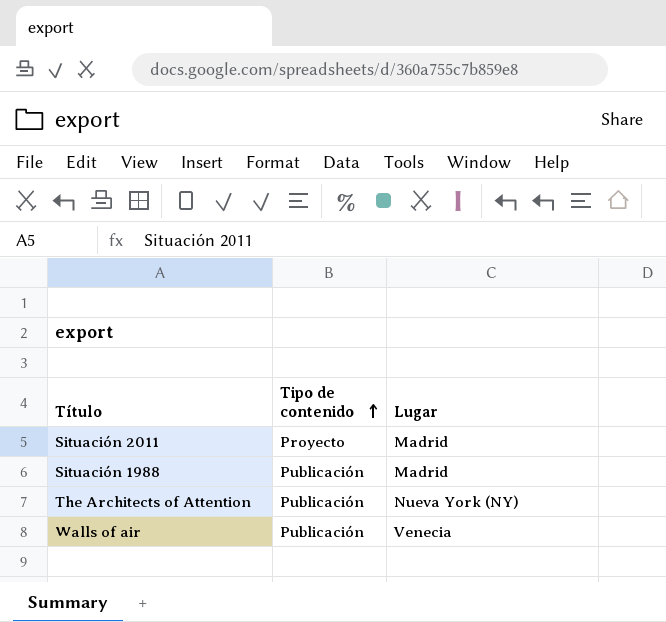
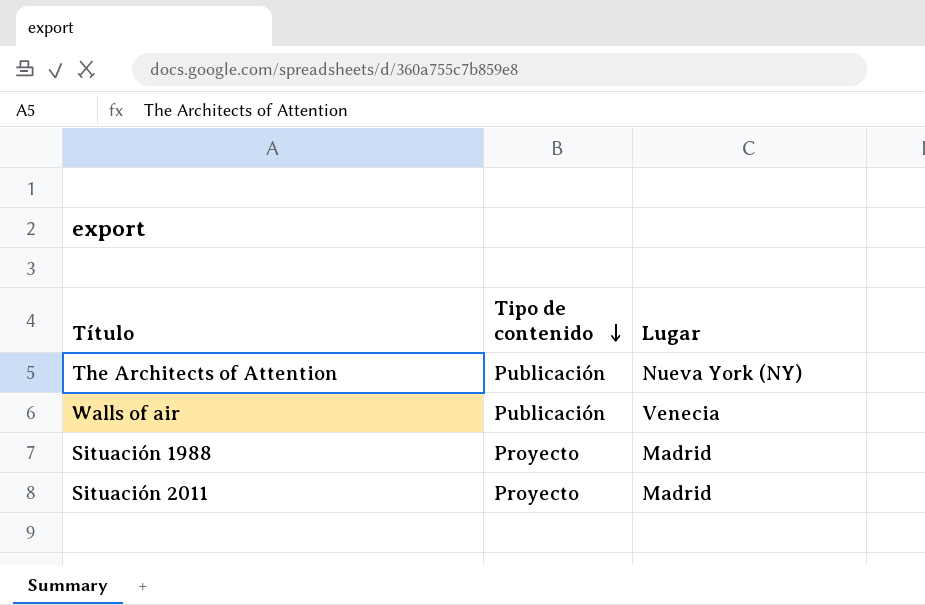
row order: Tipo de contenido ascending -> Tipo de contenido descending
Situación 1988 | Tipo de contenido: Publicación -> Proyecto

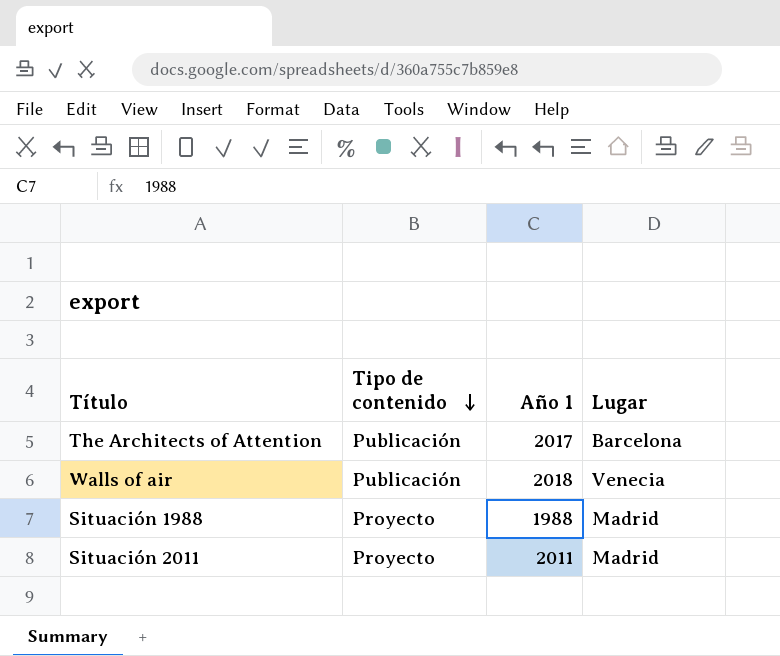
column Año 1 | position: none -> 3
The Architects of Attention | Lugar: Nueva York (NY) -> Barcelona

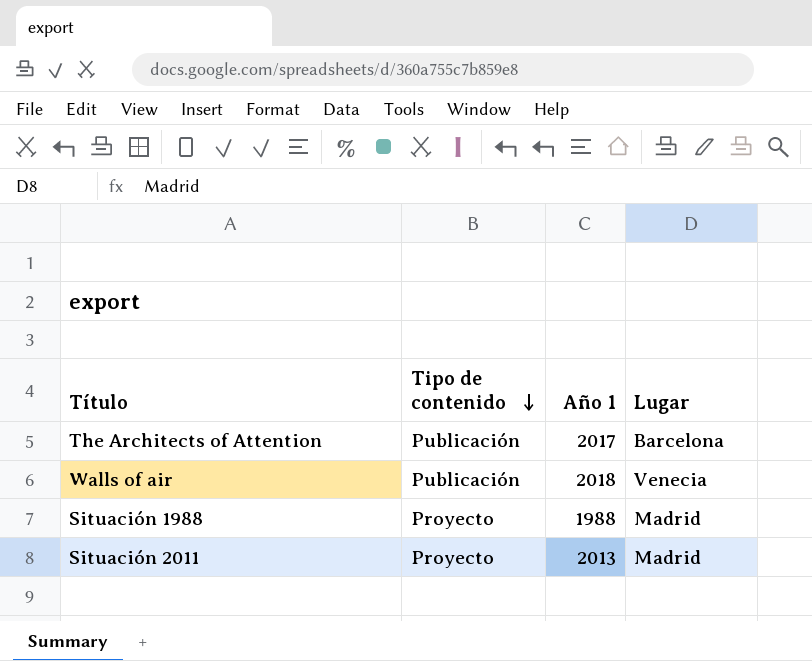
Situación 2011 | Año 1: 2011 -> 2013

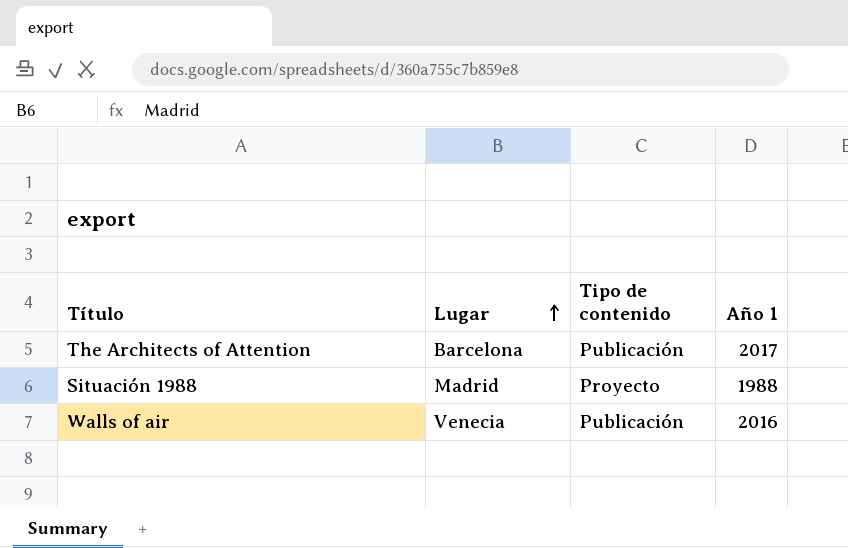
row order: Tipo de contenido descending -> Lugar ascending
column Lugar | position: 4 -> 2
row Situación 2011: Proyecto | 2013 | Madrid -> none
Walls of air | Año 1: 2018 -> 2016

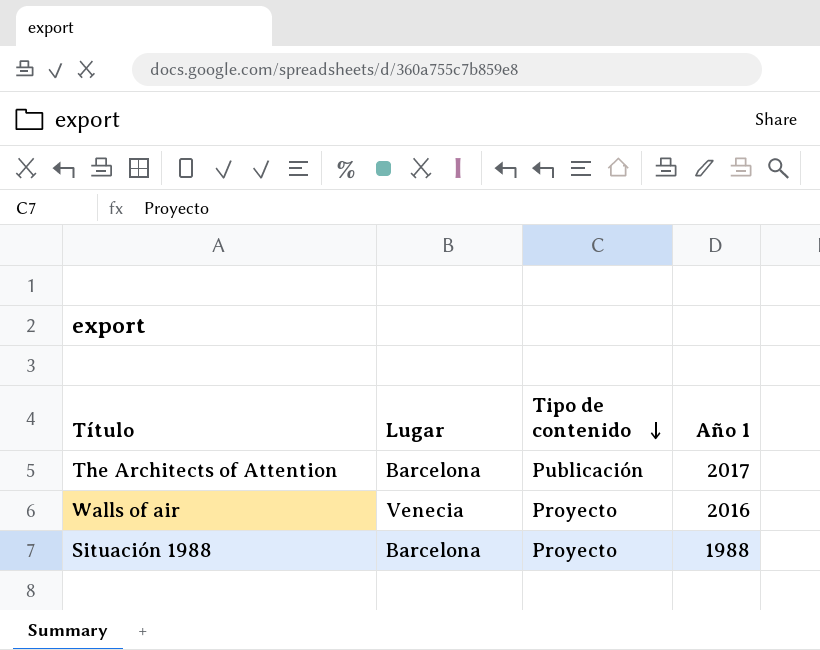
row order: Lugar ascending -> Tipo de contenido descending
Walls of air | Tipo de contenido: Publicación -> Proyecto
Situación 1988 | Lugar: Madrid -> Barcelona

